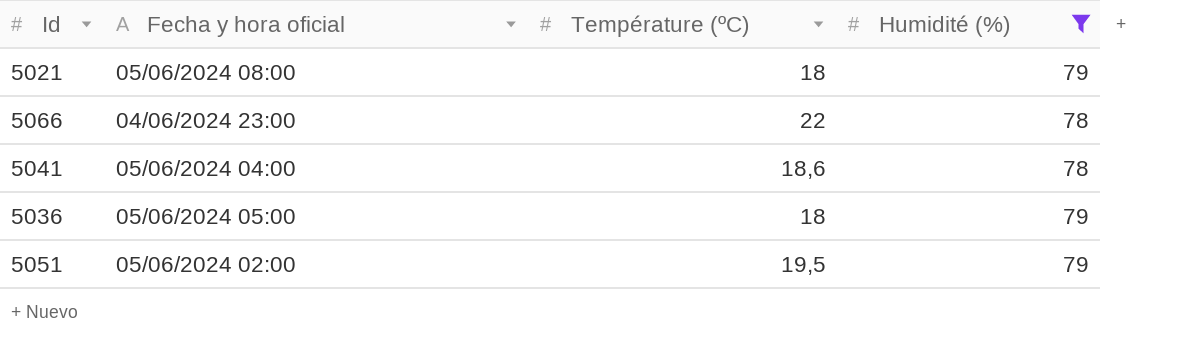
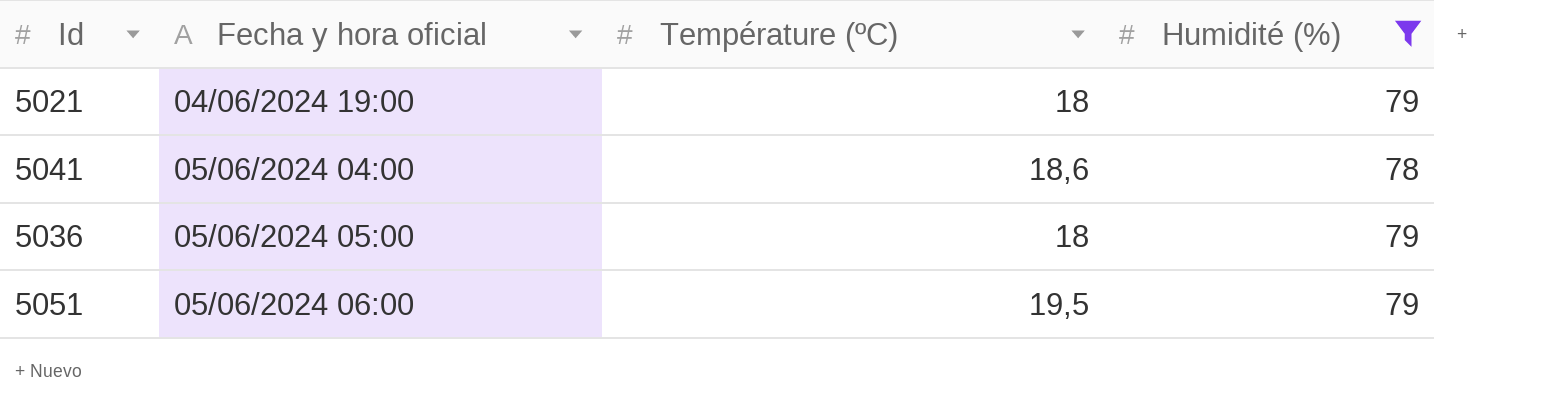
row 5066: 04/06/2024 23:00 | 22 | 78 -> none
5021 | Fecha y hora oficial: 05/06/2024 08:00 -> 04/06/2024 19:00
5051 | Fecha y hora oficial: 05/06/2024 02:00 -> 05/06/2024 06:00

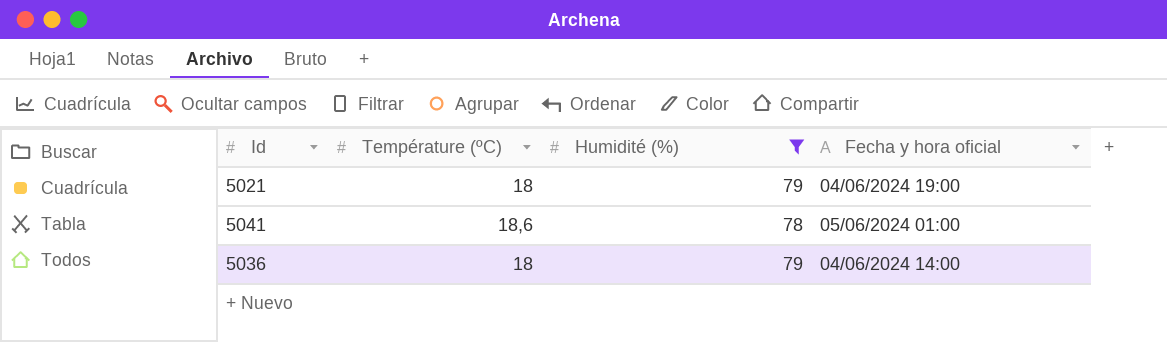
column Fecha y hora oficial | position: 2 -> 4
row 5051: 05/06/2024 06:00 | 19,5 | 79 -> none
5041 | Fecha y hora oficial: 05/06/2024 04:00 -> 05/06/2024 01:00
5036 | Fecha y hora oficial: 05/06/2024 05:00 -> 04/06/2024 14:00

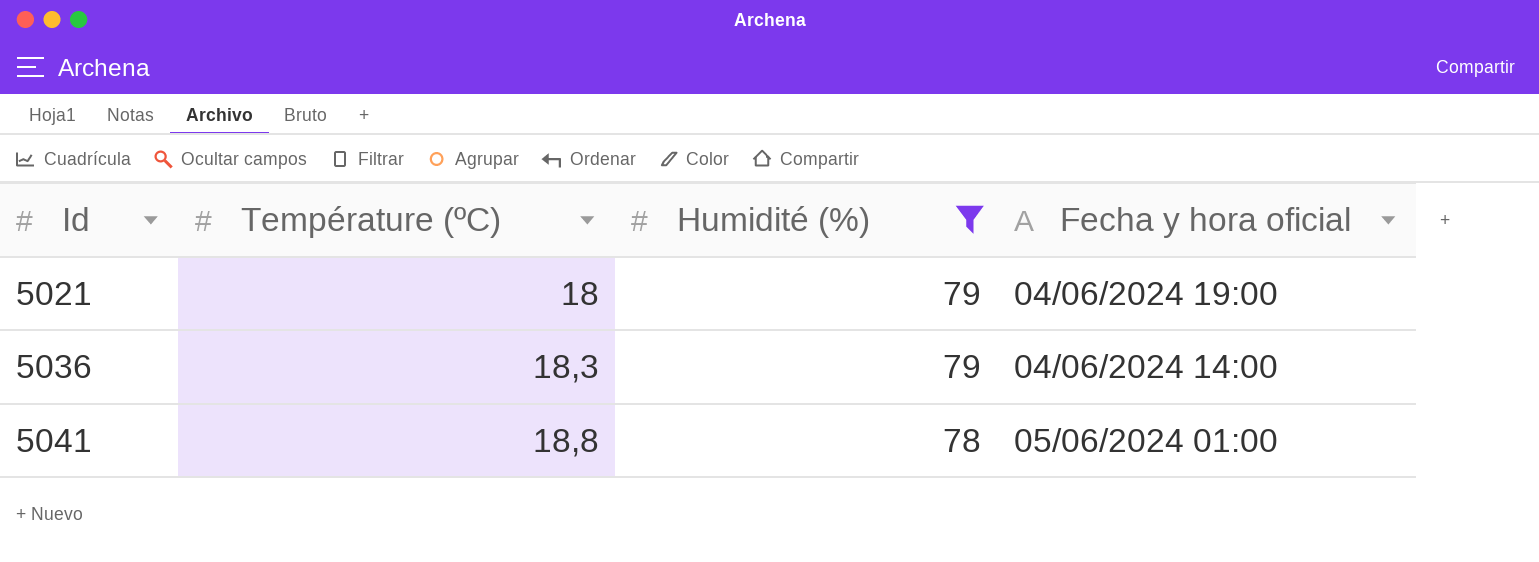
row order: none -> Id ascending
5036 | Température (ºC): 18 -> 18,3
5041 | Température (ºC): 18,6 -> 18,8

